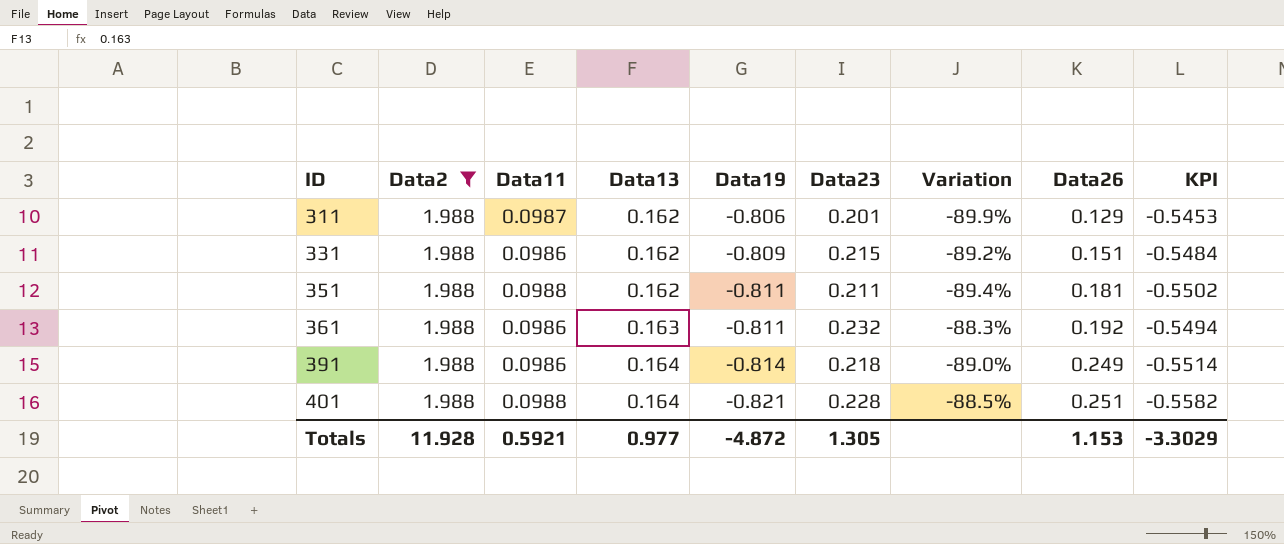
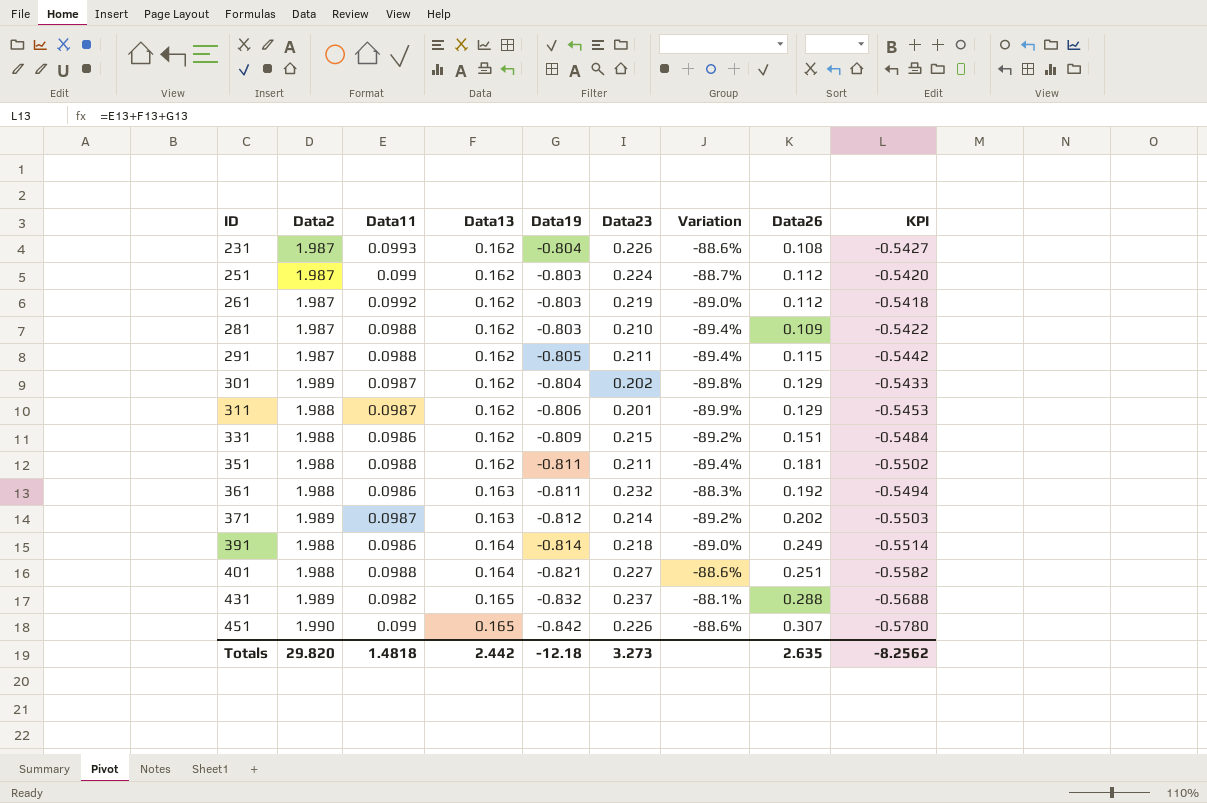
filter: Data2 = 1.988 -> none
401 | Data23: 0.228 -> 0.227
401 | Variation: -88.5% -> -88.6%
Totals | Data2: 11.928 -> 29.820
Totals | Data11: 0.5921 -> 1.4818
Totals | Data13: 0.977 -> 2.442
Totals | Data19: -4.872 -> -12.18
Totals | Data23: 1.305 -> 3.273
Totals | Data26: 1.153 -> 2.635
Totals | KPI: -3.3029 -> -8.2562

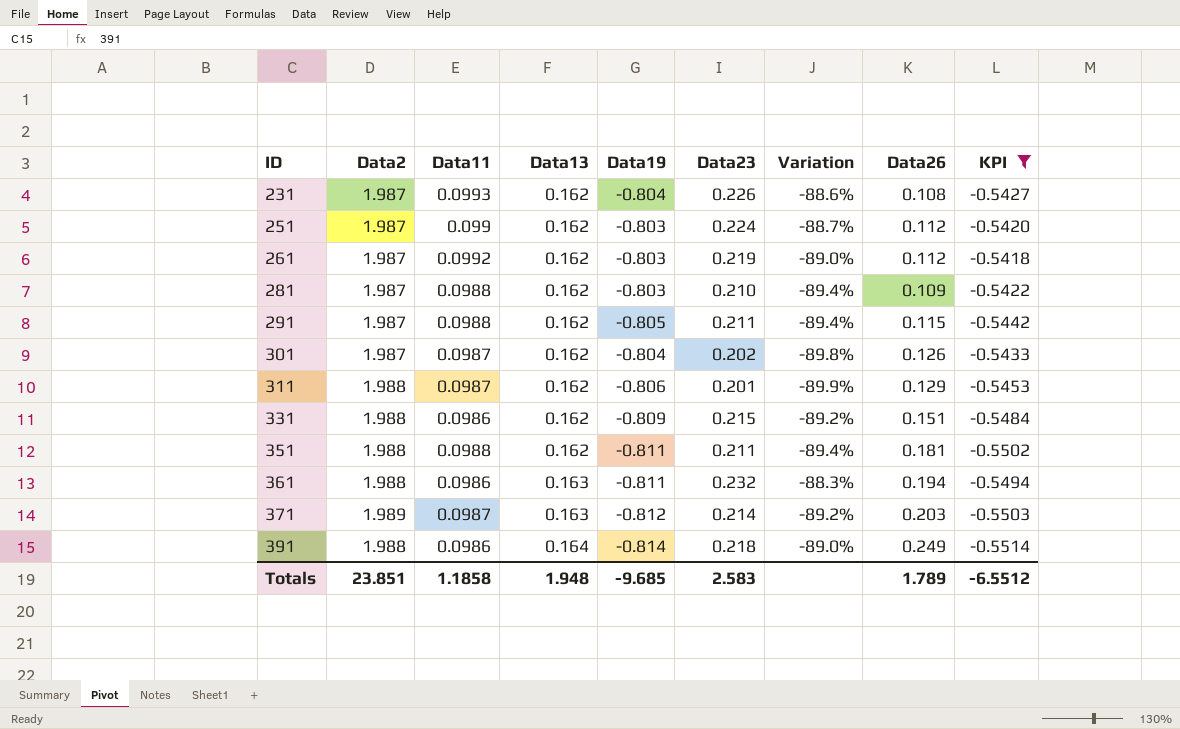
filter: none -> KPI >= -0.5514
301 | Data2: 1.989 -> 1.987
301 | Data26: 0.129 -> 0.126
361 | Data26: 0.192 -> 0.194
371 | Data26: 0.202 -> 0.203
Totals | Data2: 29.820 -> 23.851
Totals | Data11: 1.4818 -> 1.1858
Totals | Data13: 2.442 -> 1.948
Totals | Data19: -12.18 -> -9.685
Totals | Data23: 3.273 -> 2.583
Totals | Data26: 2.635 -> 1.789
Totals | KPI: -8.2562 -> -6.5512

